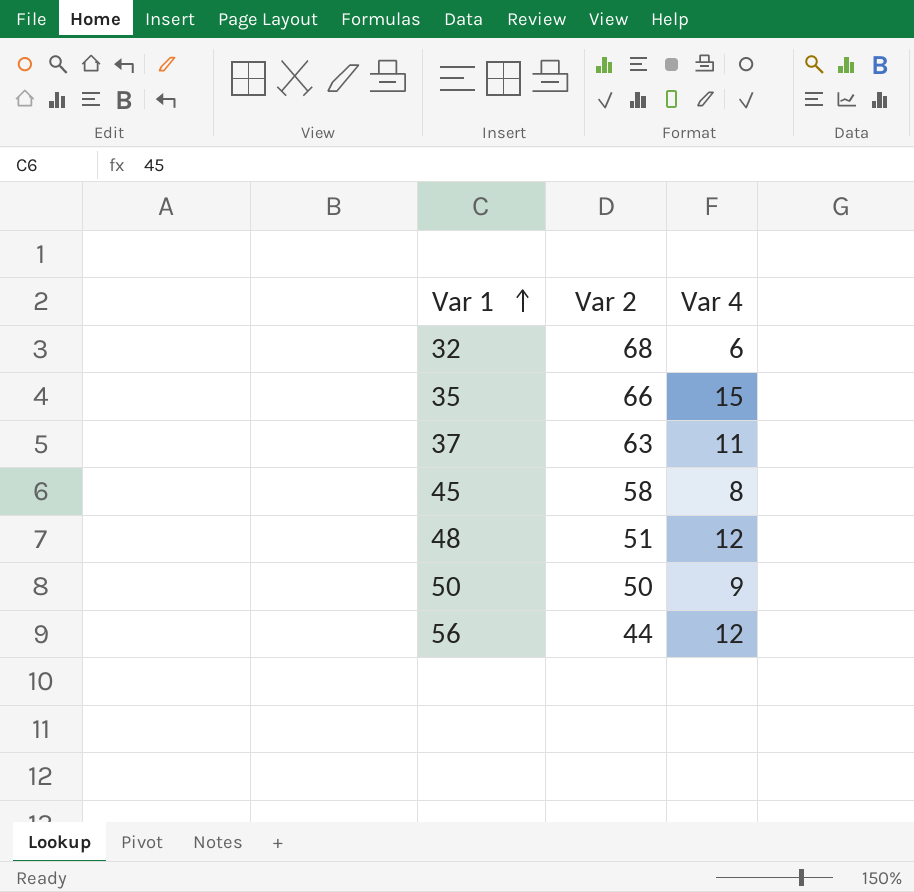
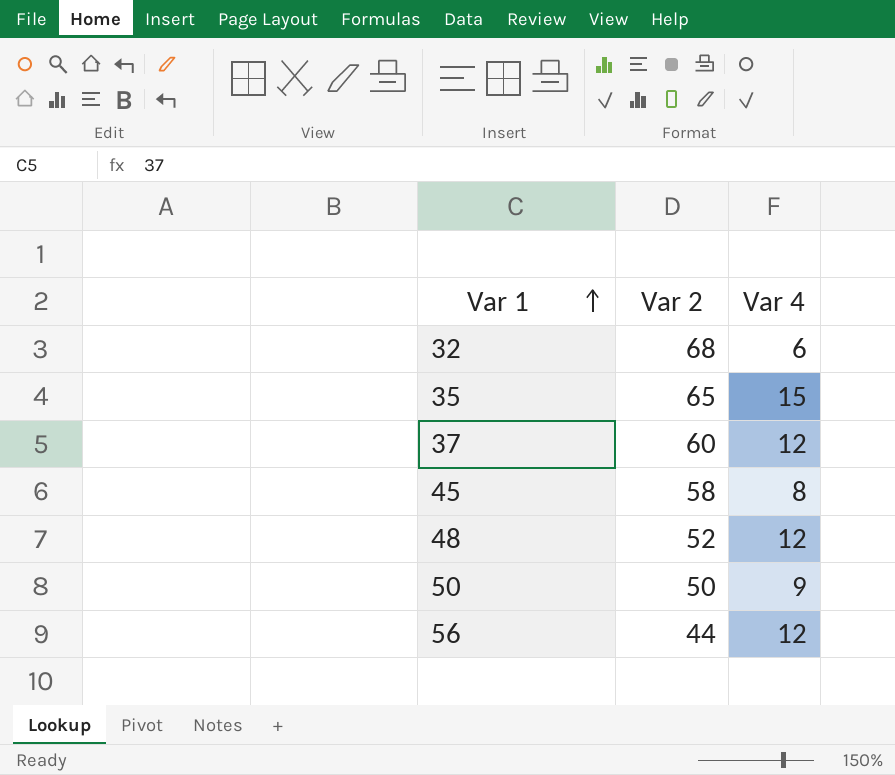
35 | Var 2: 66 -> 65
37 | Var 2: 63 -> 60
37 | Var 4: 11 -> 12
48 | Var 2: 51 -> 52

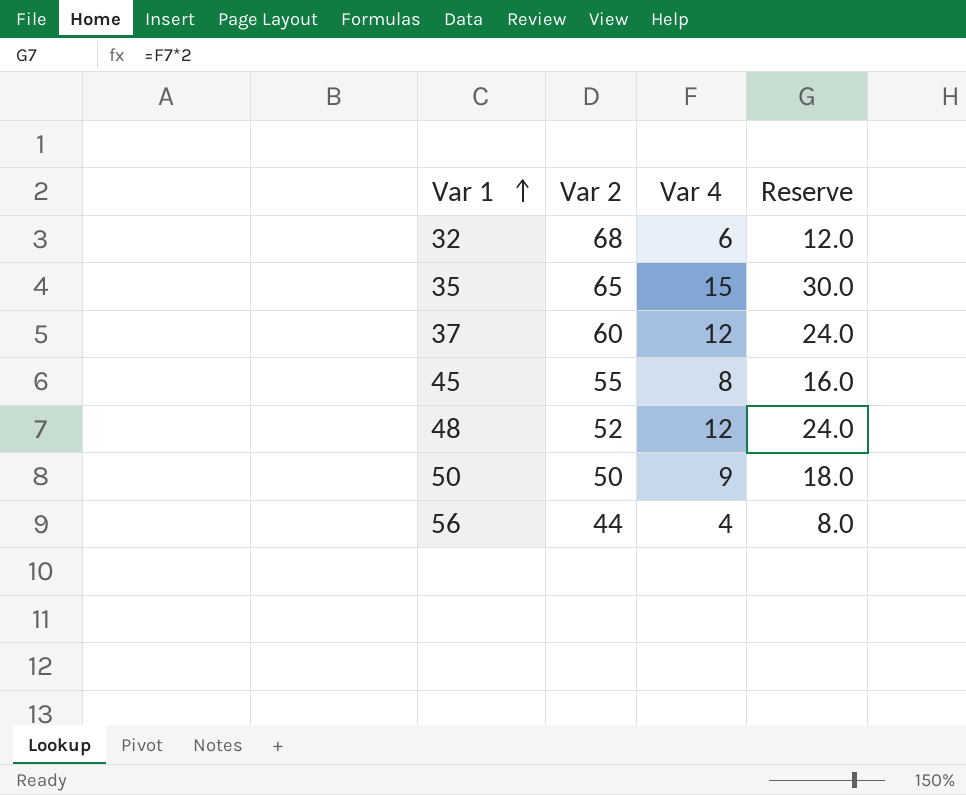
column Reserve | formula: none -> [Var 4] * 2
45 | Var 2: 58 -> 55
56 | Var 4: 12 -> 4

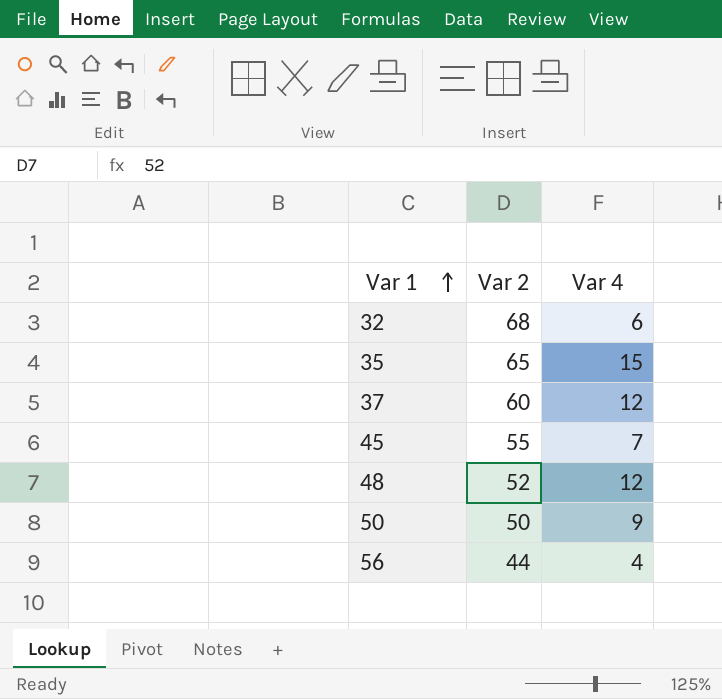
column Reserve | formula: [Var 4] * 2 -> none
45 | Var 4: 8 -> 7

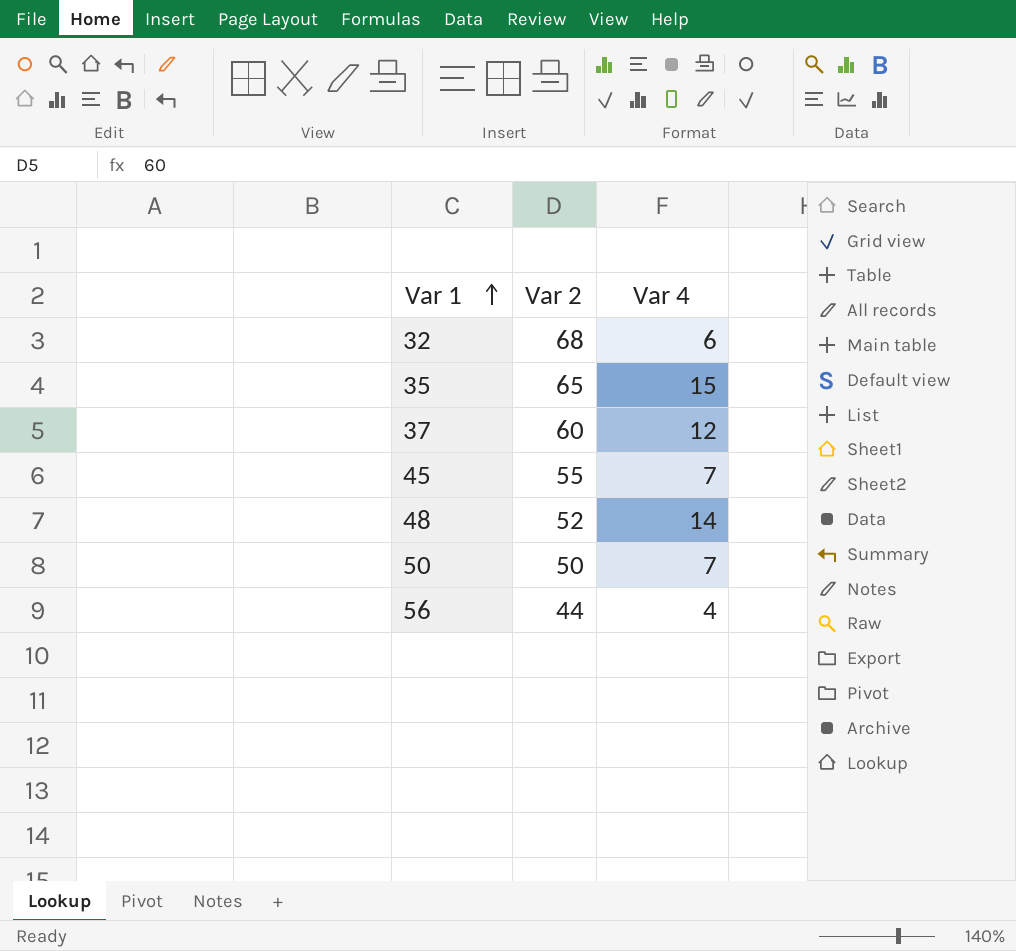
48 | Var 4: 12 -> 14
50 | Var 4: 9 -> 7

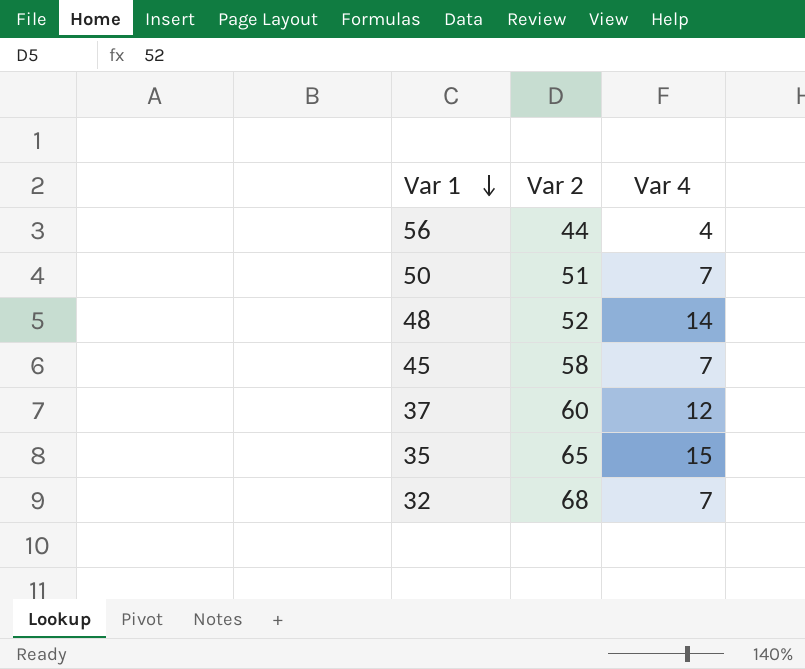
row order: Var 1 ascending -> Var 1 descending
50 | Var 2: 50 -> 51
45 | Var 2: 55 -> 58
32 | Var 4: 6 -> 7

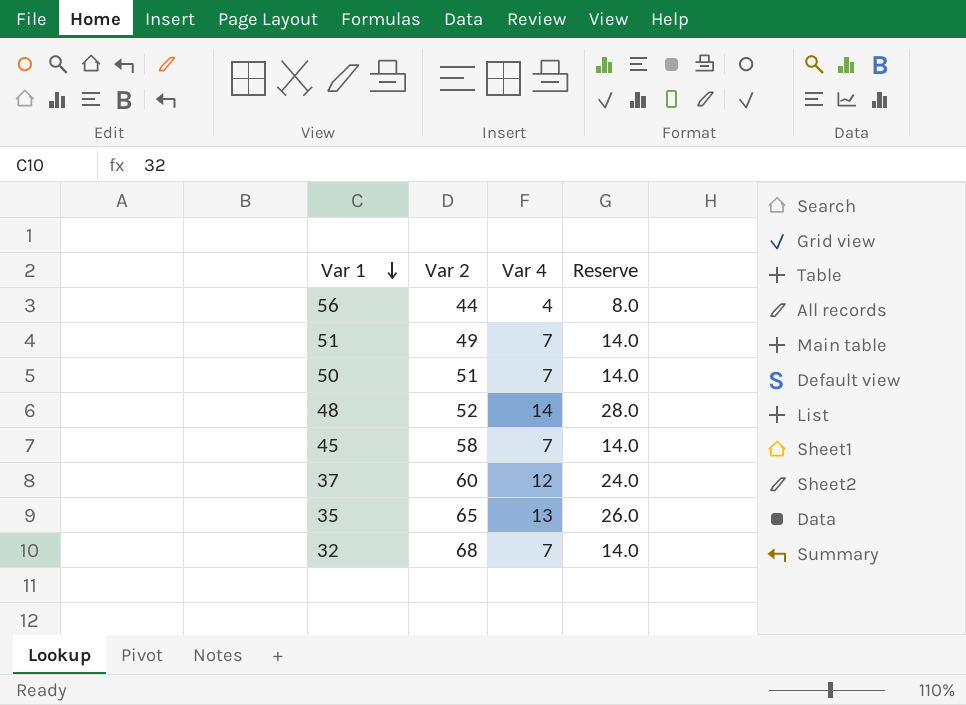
column Reserve | formula: none -> [Var 4] * 2
row 51: none -> 49 | 7 | 14.0
35 | Var 4: 15 -> 13

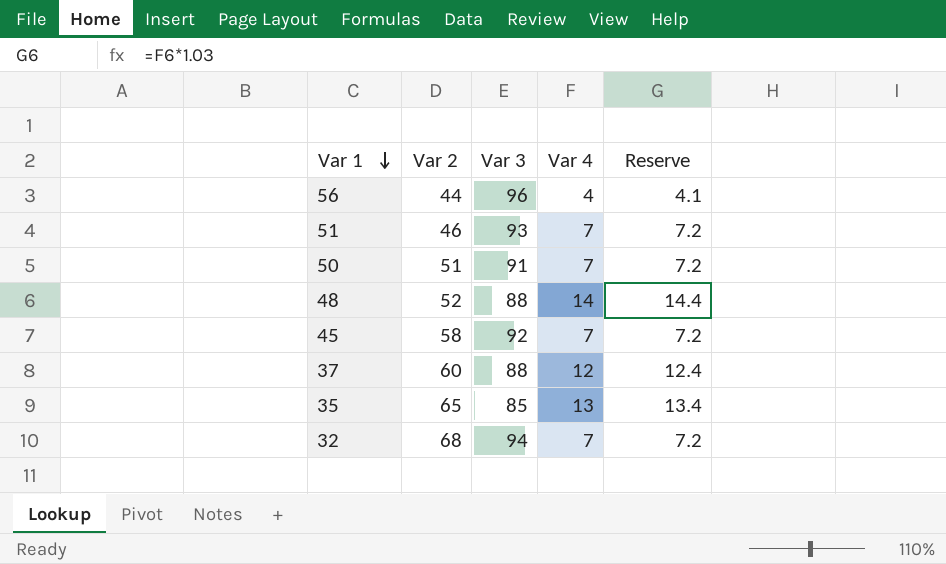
column Var 3 | position: none -> 3
column Reserve | formula: [Var 4] * 2 -> [Var 4] * 1.03
51 | Var 2: 49 -> 46

